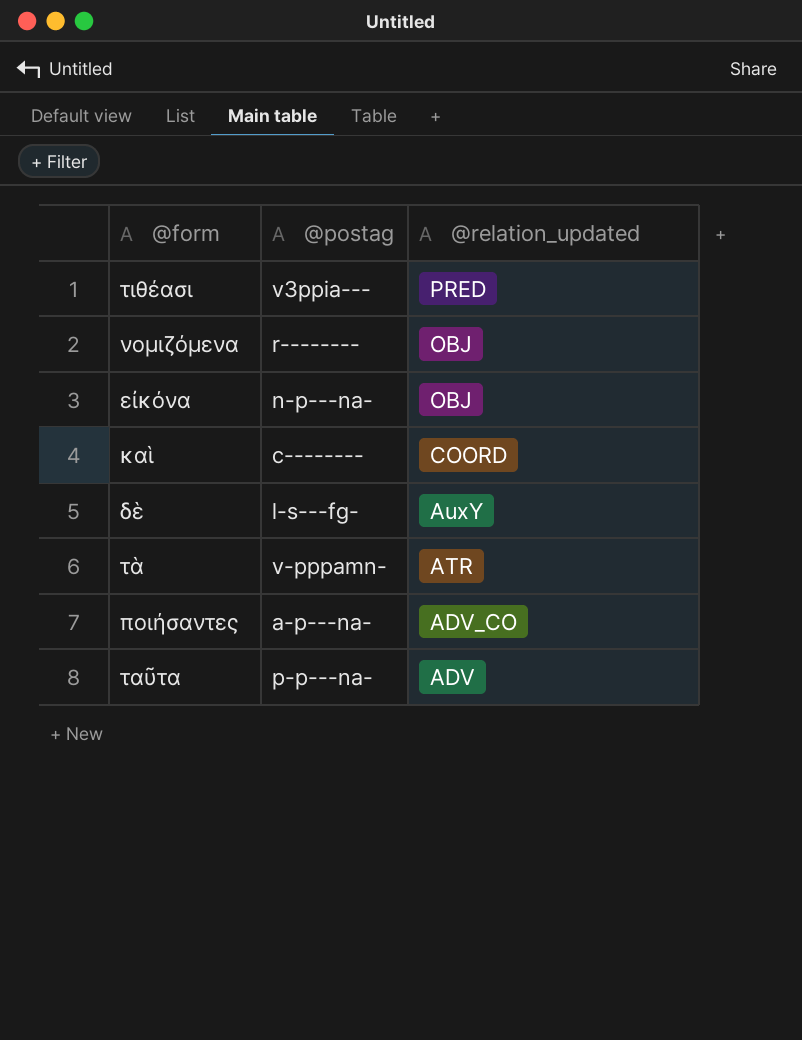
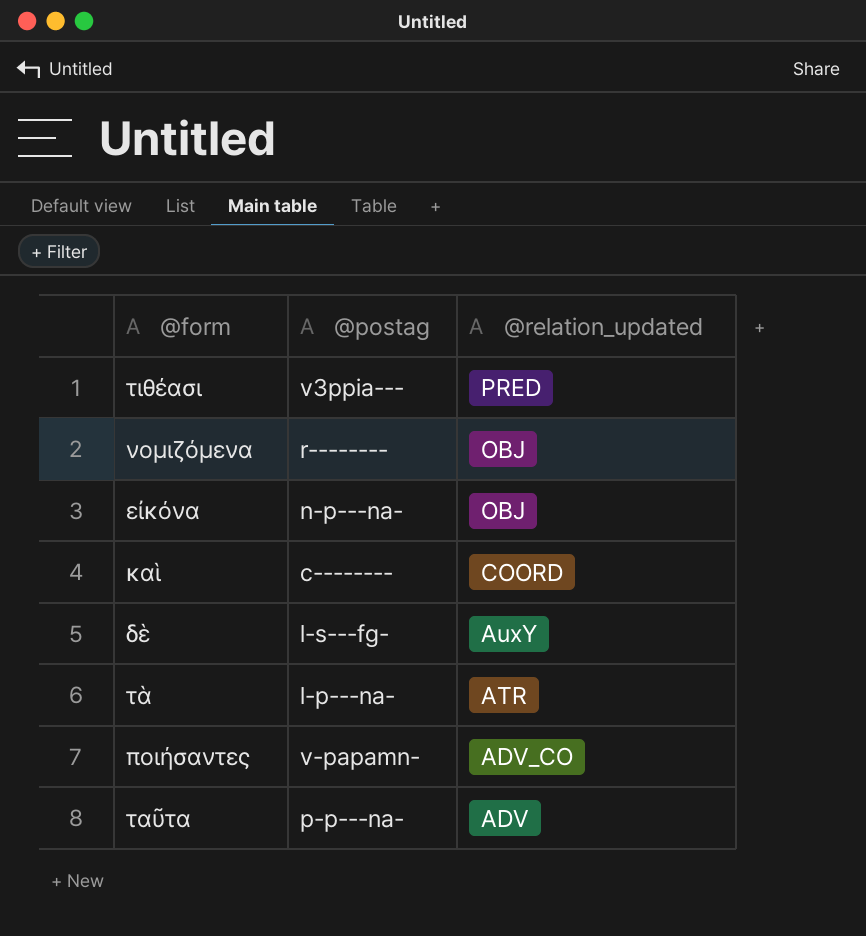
τὰ | @postag: v-pppamn- -> l-p---na-
ποιήσαντες | @postag: a-p---na- -> v-papamn-

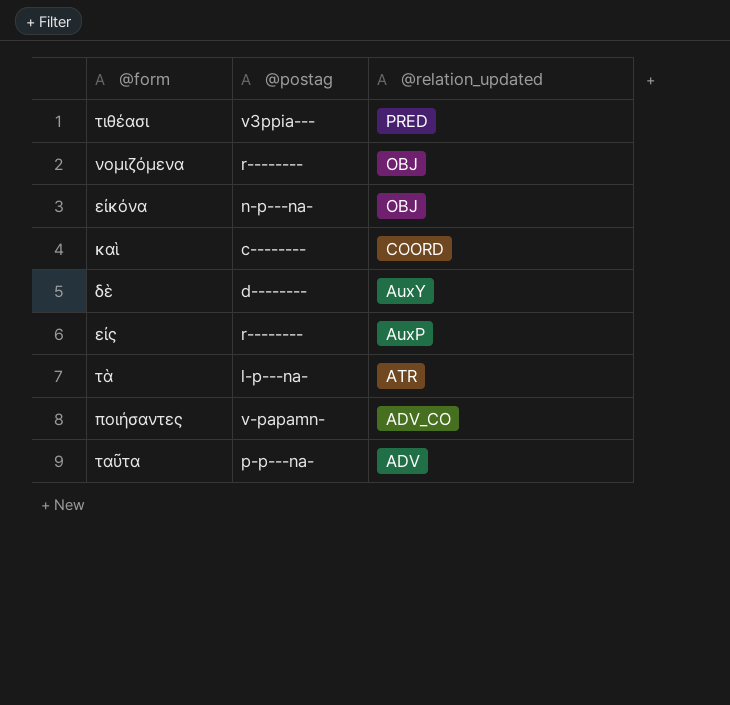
δὲ | @postag: l-s---fg- -> d--------
row εἰς: none -> r-------- | AuxP

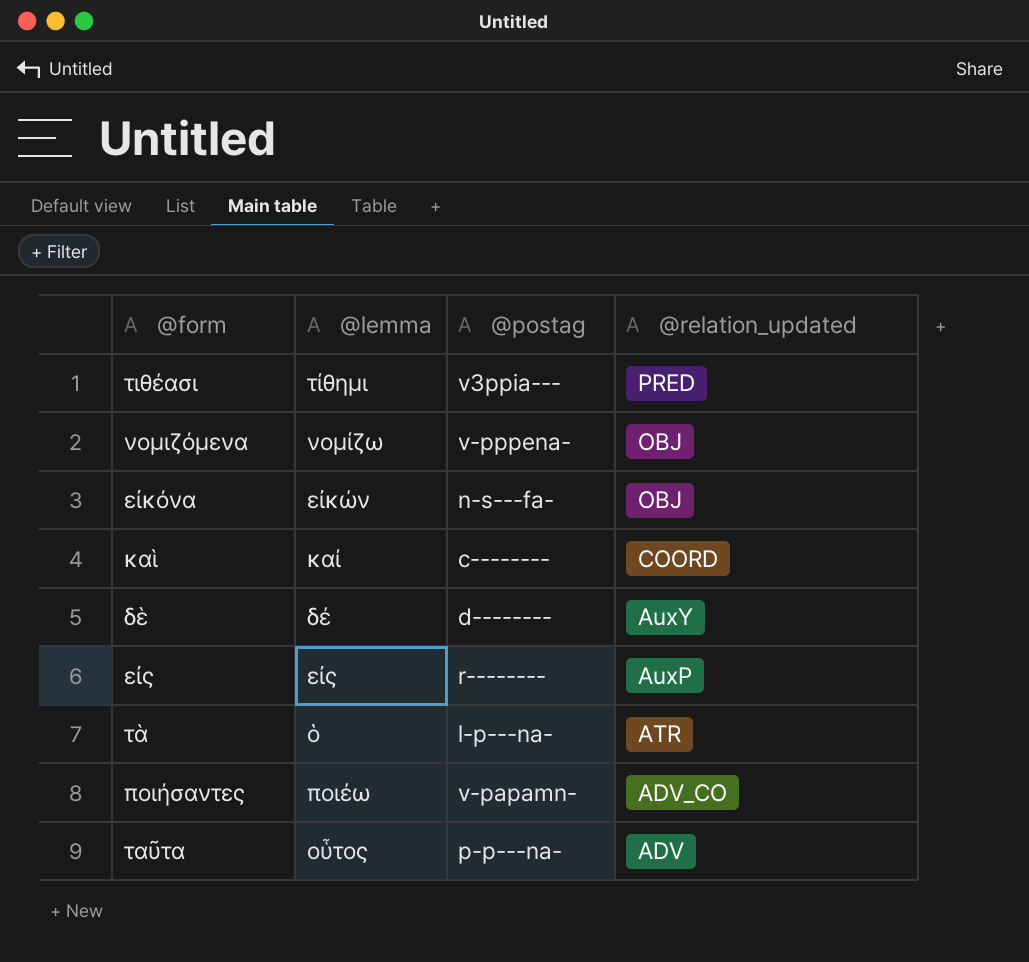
column @lemma | position: none -> 2
νομιζόμενα | @postag: r-------- -> v-pppena-
εἰκόνα | @postag: n-p---na- -> n-s---fa-

